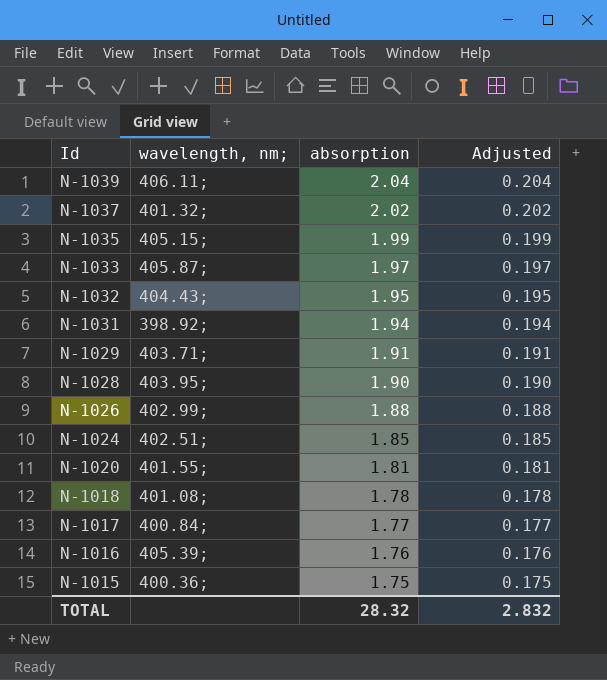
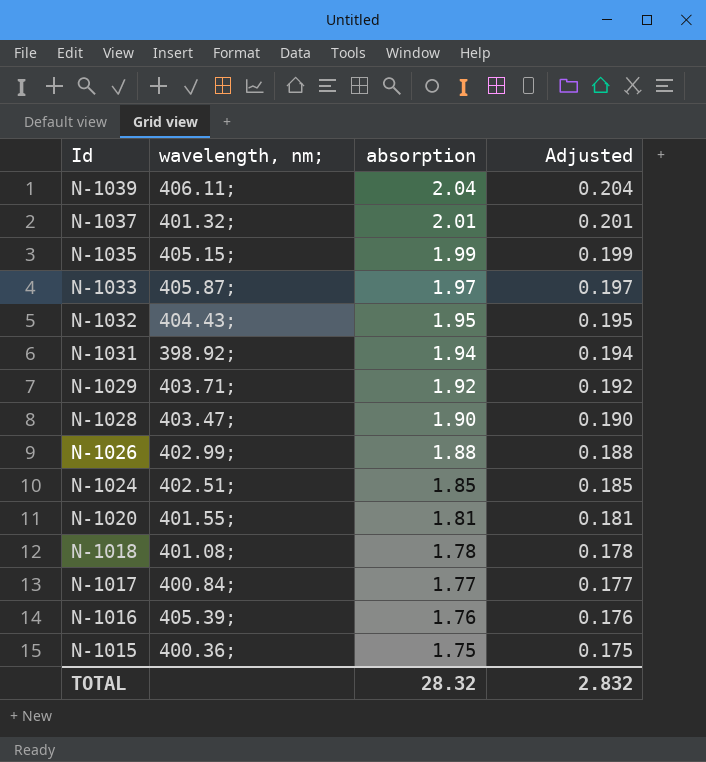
N-1037 | absorption: 2.02 -> 2.01
N-1037 | Adjusted: 0.202 -> 0.201
N-1029 | absorption: 1.91 -> 1.92
N-1029 | Adjusted: 0.191 -> 0.192
N-1028 | wavelength, nm;: 403.95; -> 403.47;

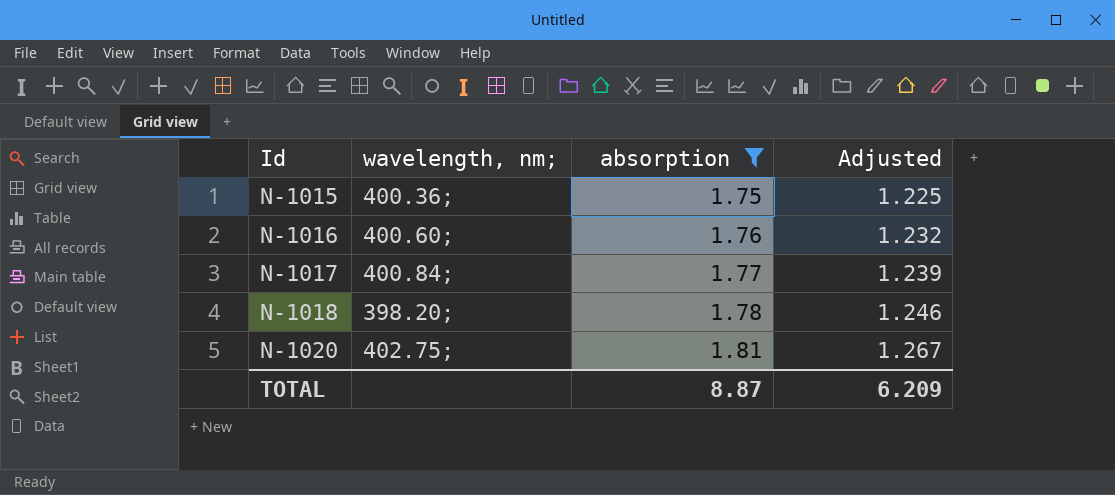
filter: none -> absorption <= 1.81
row order: Id descending -> Id ascending
column Adjusted | formula: [absorption] * 0.1 -> [absorption] * 0.7
N-1016 | wavelength, nm;: 405.39; -> 400.60;
N-1018 | wavelength, nm;: 401.08; -> 398.20;
N-1020 | wavelength, nm;: 401.55; -> 402.75;
TOTAL | absorption: 28.32 -> 8.87
TOTAL | Adjusted: 2.832 -> 6.209

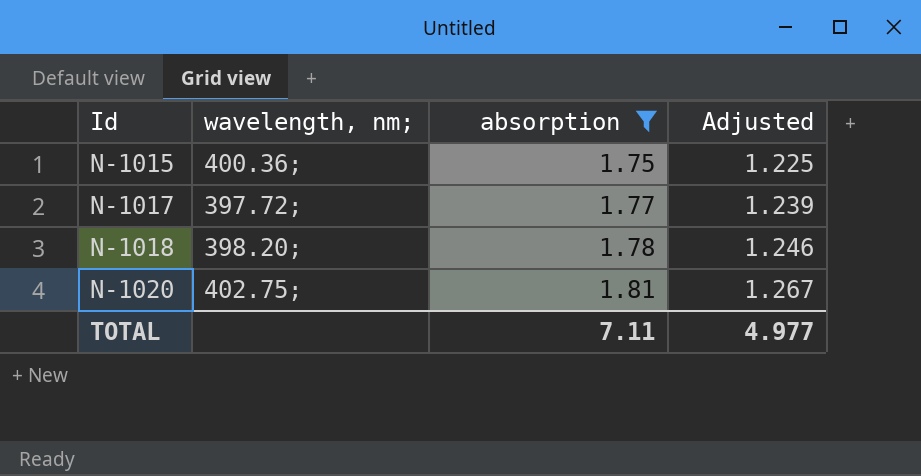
row N-1016: 400.60; | 1.76 | 1.232 -> none
N-1017 | wavelength, nm;: 400.84; -> 397.72;
TOTAL | absorption: 8.87 -> 7.11
TOTAL | Adjusted: 6.209 -> 4.977

